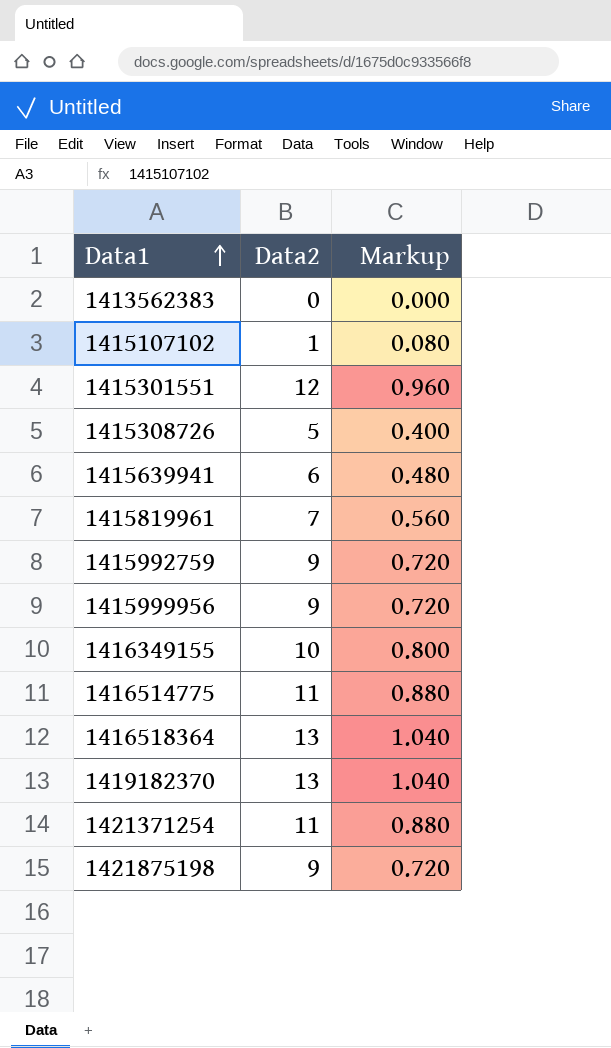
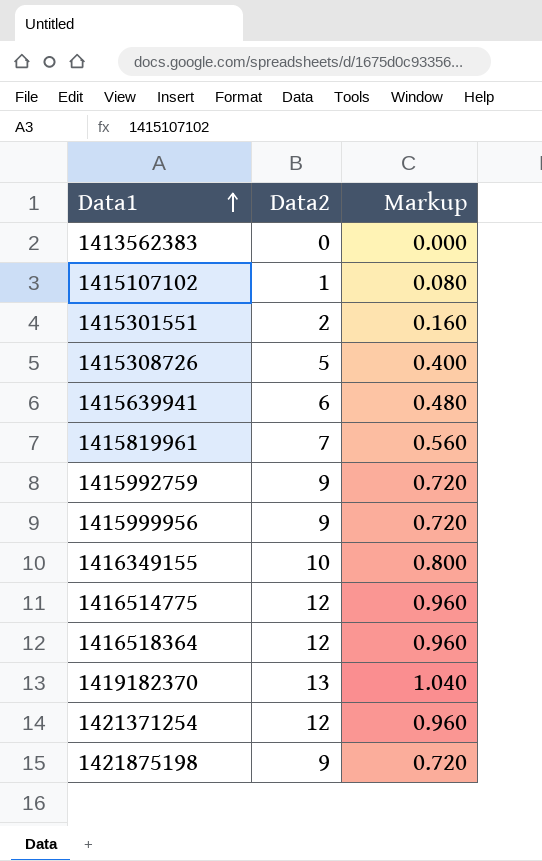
1415301551 | Data2: 12 -> 2
1415301551 | Markup: 0.960 -> 0.160
1416514775 | Data2: 11 -> 12
1416514775 | Markup: 0.880 -> 0.960
1416518364 | Data2: 13 -> 12
1416518364 | Markup: 1.040 -> 0.960
1421371254 | Data2: 11 -> 12
1421371254 | Markup: 0.880 -> 0.960

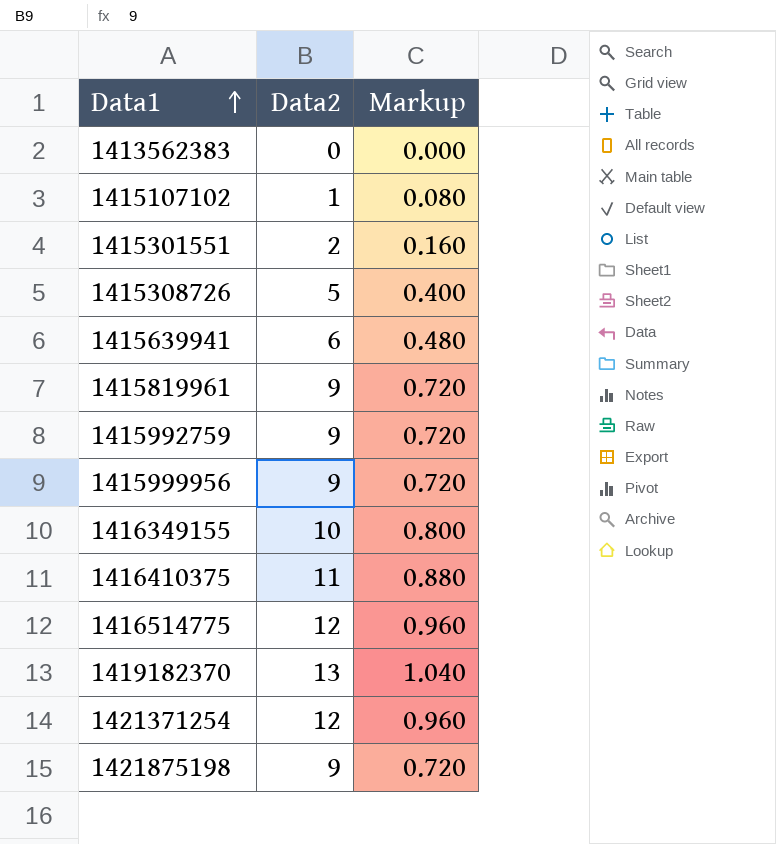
row 1416518364: 12 | 0.960 -> none
1415819961 | Data2: 7 -> 9
1415819961 | Markup: 0.560 -> 0.720
row 1416410375: none -> 11 | 0.880

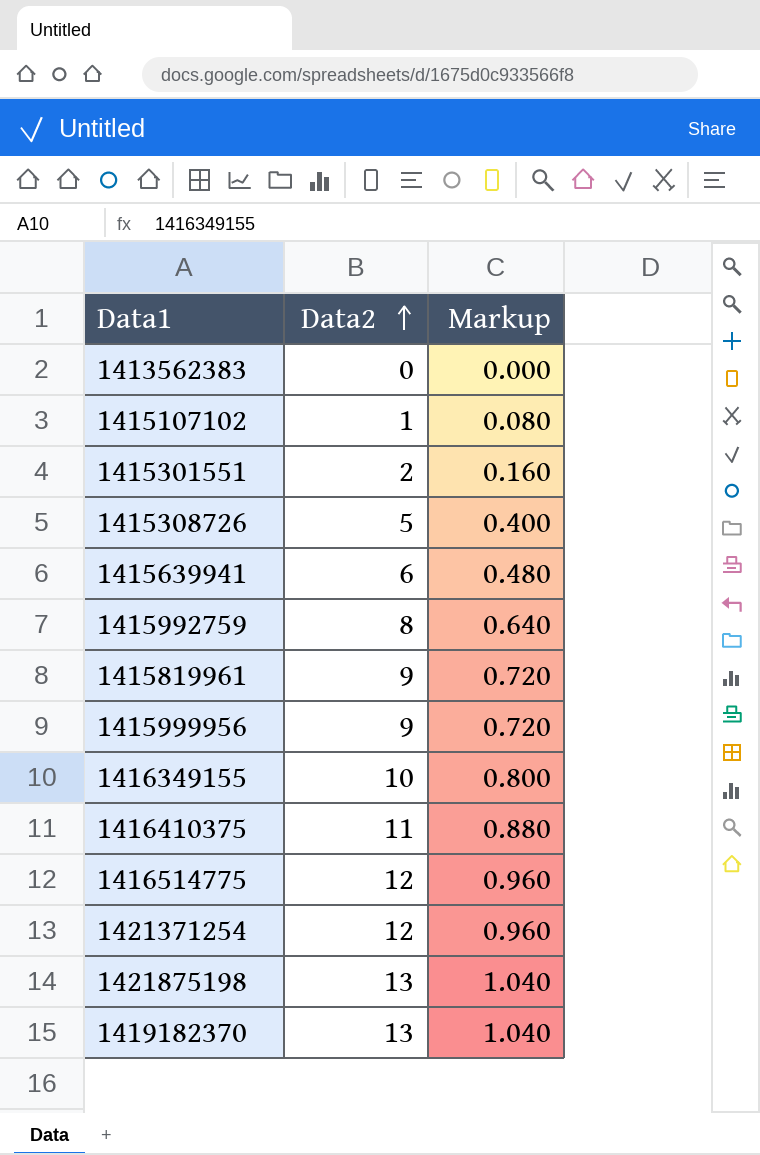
row order: Data1 ascending -> Data2 ascending
1415992759 | Data2: 9 -> 8
1415992759 | Markup: 0.720 -> 0.640
1421875198 | Data2: 9 -> 13
1421875198 | Markup: 0.720 -> 1.040

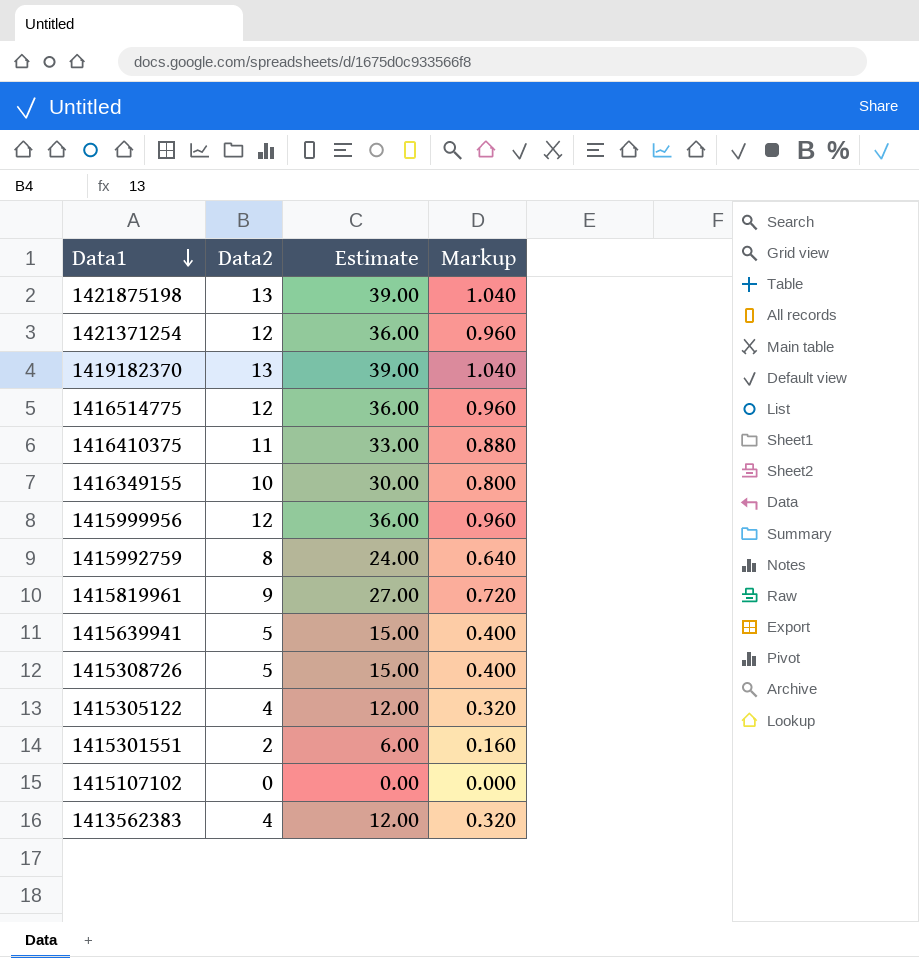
row order: Data2 ascending -> Data1 descending
column Estimate | formula: none -> [Data2] * 3
1415999956 | Data2: 9 -> 12
1415999956 | Markup: 0.720 -> 0.960
1415639941 | Data2: 6 -> 5
1415639941 | Markup: 0.480 -> 0.400
row 1415305122: none -> 4 | 12.00 | 0.320
1415107102 | Data2: 1 -> 0
1415107102 | Markup: 0.080 -> 0.000
1413562383 | Data2: 0 -> 4
1413562383 | Markup: 0.000 -> 0.320

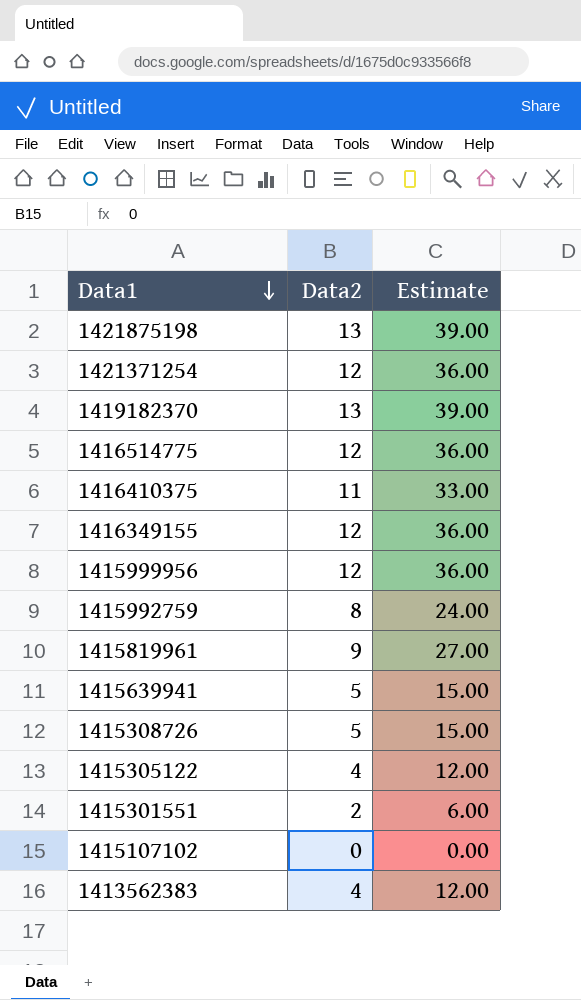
column Markup | formula: [Data2] * 0.08 -> none
1416349155 | Data2: 10 -> 12
1416349155 | Estimate: 30.00 -> 36.00

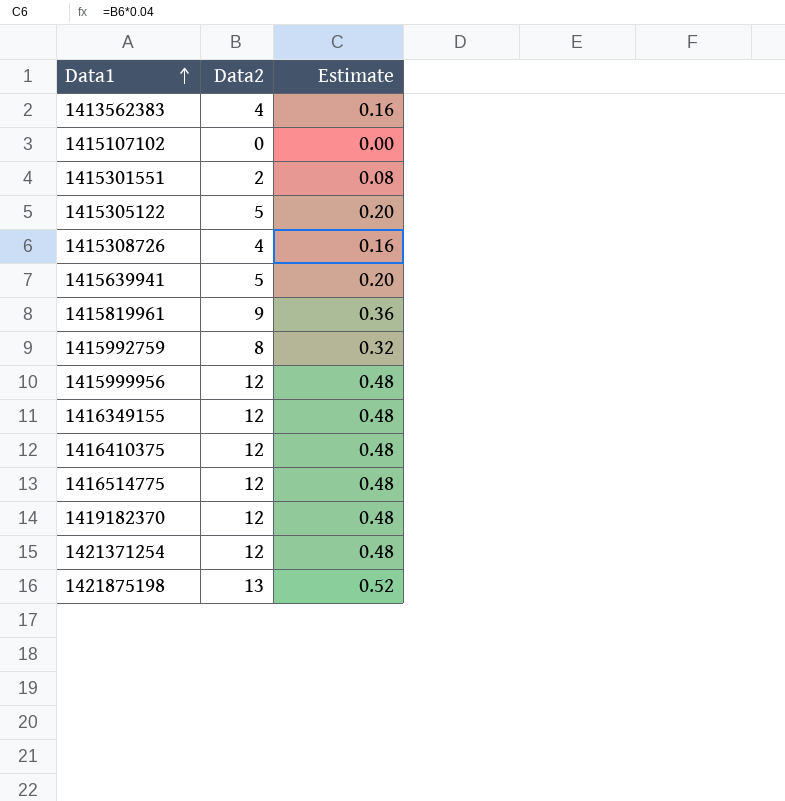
row order: Data1 descending -> Data1 ascending
column Estimate | formula: [Data2] * 3 -> [Data2] * 0.04
1415305122 | Data2: 4 -> 5
1415308726 | Data2: 5 -> 4
1416410375 | Data2: 11 -> 12
1419182370 | Data2: 13 -> 12

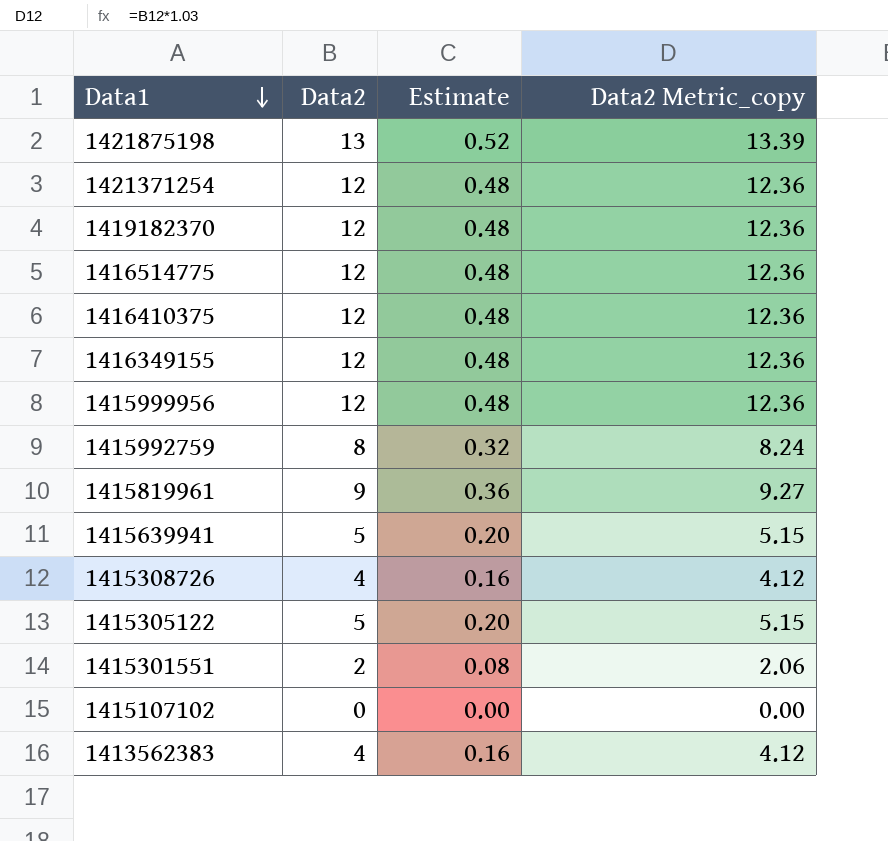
row order: Data1 ascending -> Data1 descending
column Data2 Metric_copy | formula: none -> [Data2] * 1.03

